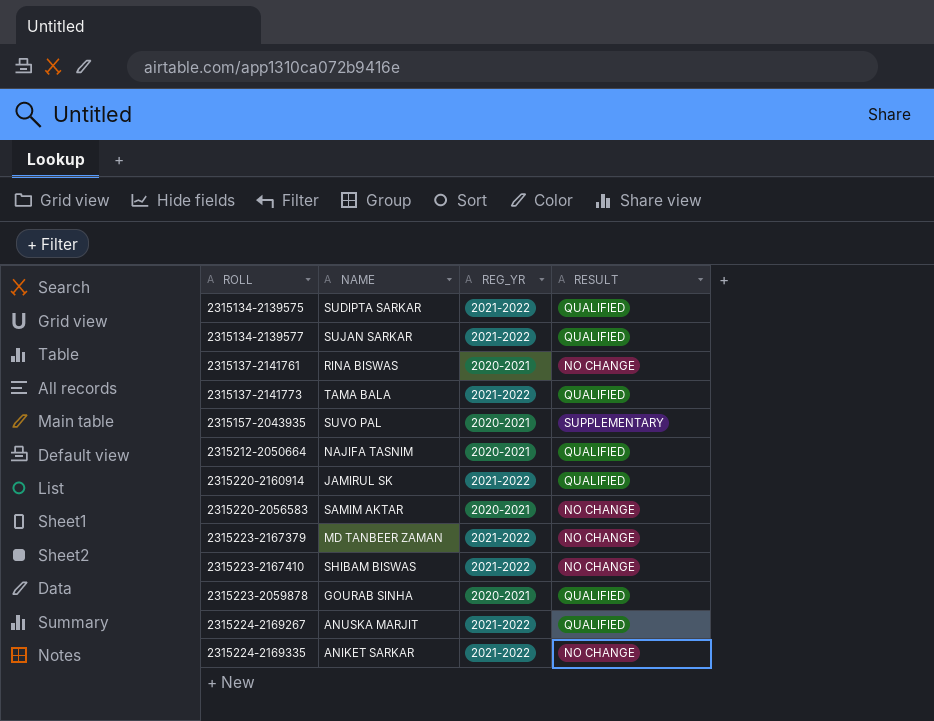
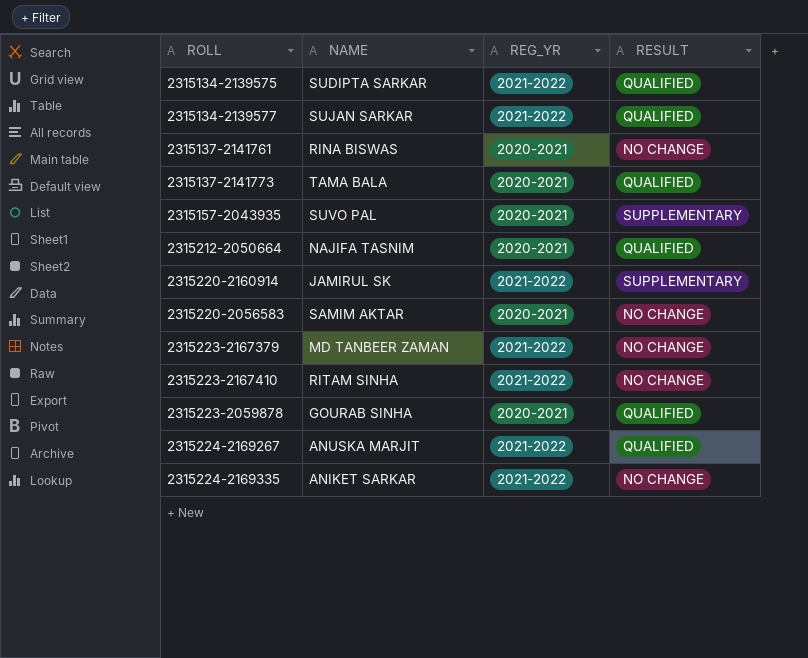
2315137-2141773 | REG_YR: 2021-2022 -> 2020-2021
2315220-2160914 | RESULT: QUALIFIED -> SUPPLEMENTARY
2315223-2167410 | NAME: SHIBAM BISWAS -> RITAM SINHA

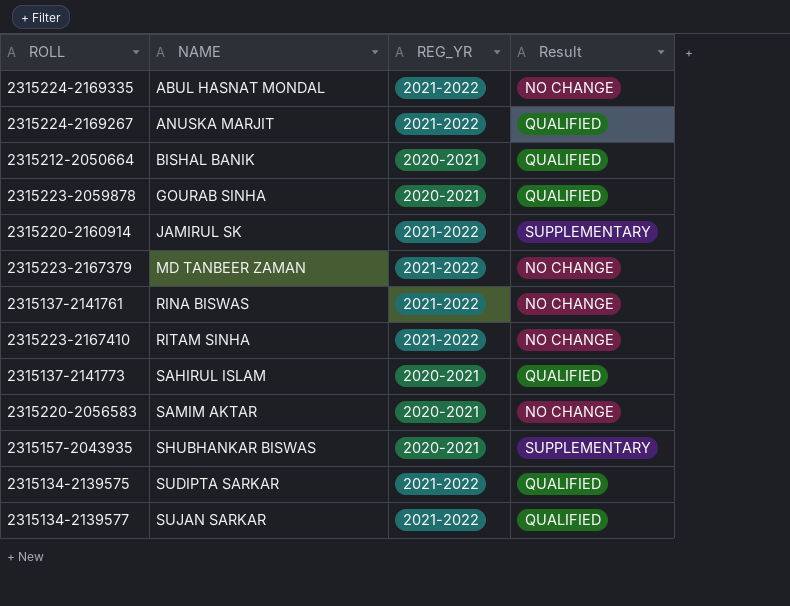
row order: none -> NAME ascending
column name: RESULT -> Result
2315224-2169335 | NAME: ANIKET SARKAR -> ABUL HASNAT MONDAL
2315212-2050664 | NAME: NAJIFA TASNIM -> BISHAL BANIK
2315137-2141761 | REG_YR: 2020-2021 -> 2021-2022
2315137-2141773 | NAME: TAMA BALA -> SAHIRUL ISLAM
2315157-2043935 | NAME: SUVO PAL -> SHUBHANKAR BISWAS

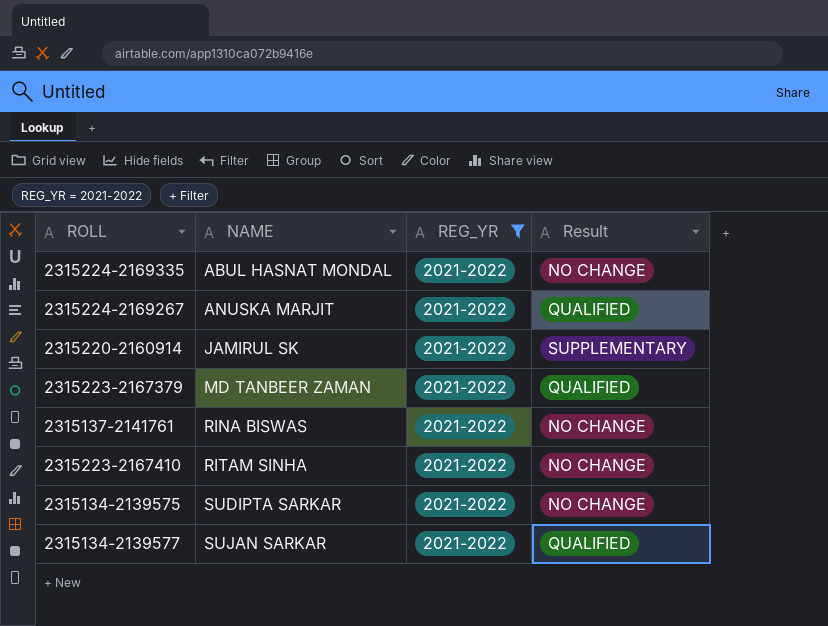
filter: none -> REG_YR = 2021-2022
2315223-2167379 | Result: NO CHANGE -> QUALIFIED
2315134-2139575 | Result: QUALIFIED -> NO CHANGE

